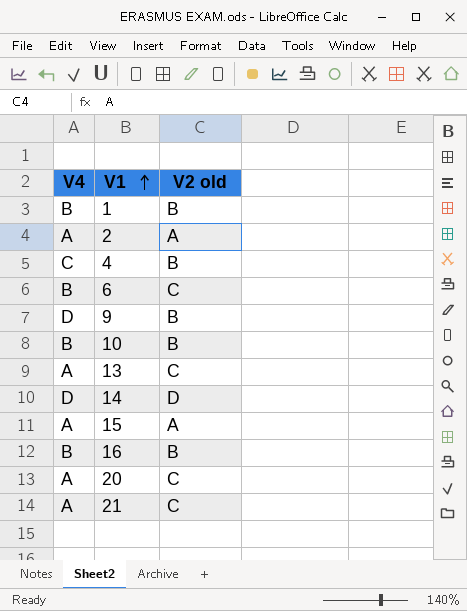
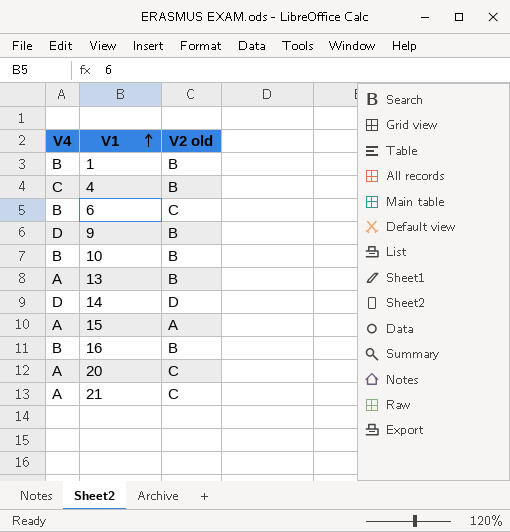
row 2: A | A -> none
13 | V2 old: C -> B

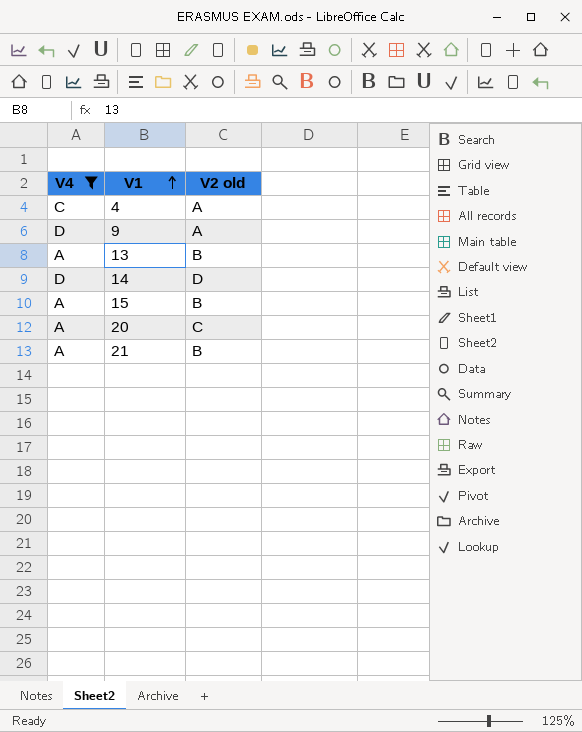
filter: none -> V4 != B
4 | V2 old: B -> A
9 | V2 old: B -> A
15 | V2 old: A -> B
21 | V2 old: C -> B

